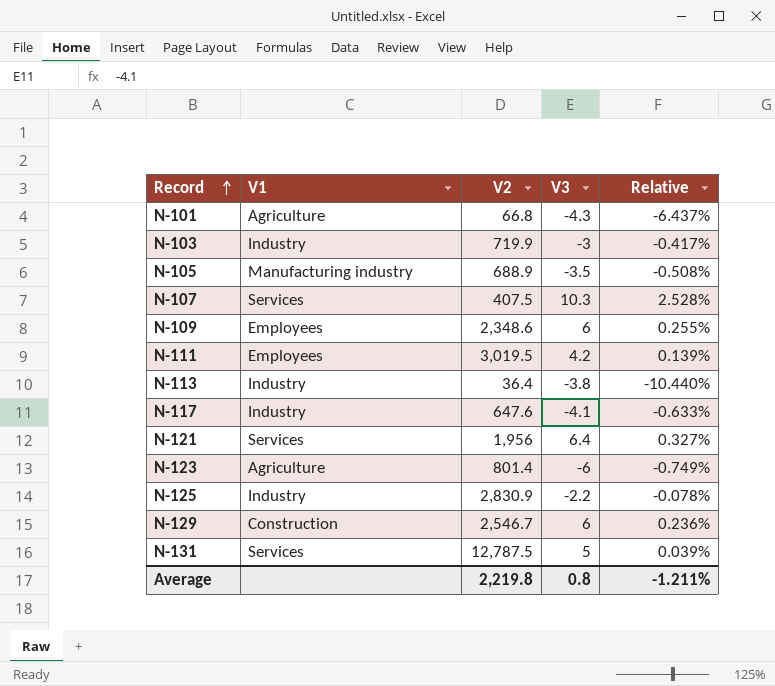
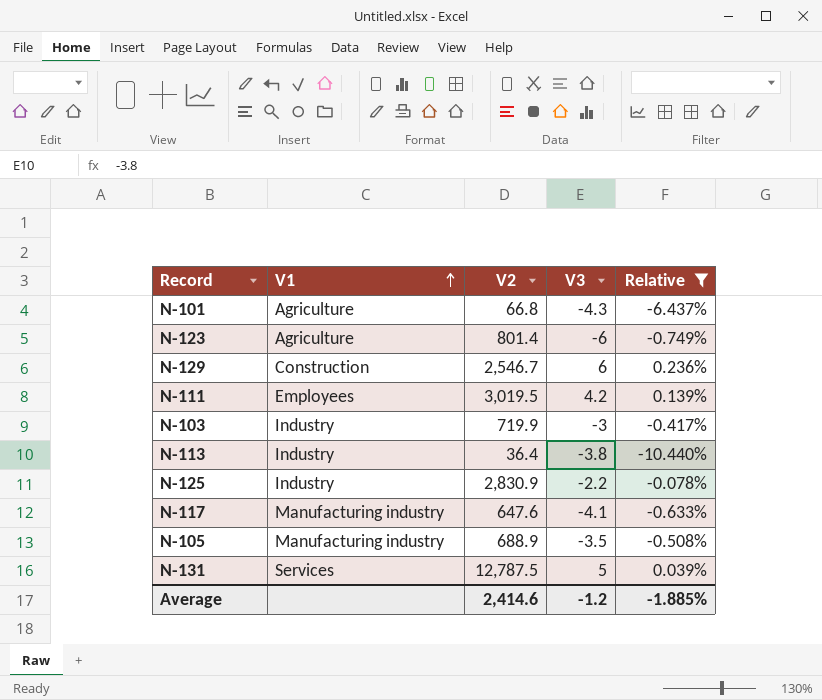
filter: none -> Relative <= 0.236%
row order: Record ascending -> V1 ascending
N-117 | V1: Industry -> Manufacturing industry
Average | V2: 2,219.8 -> 2,414.6
Average | V3: 0.8 -> -1.2
Average | Relative: -1.211% -> -1.885%

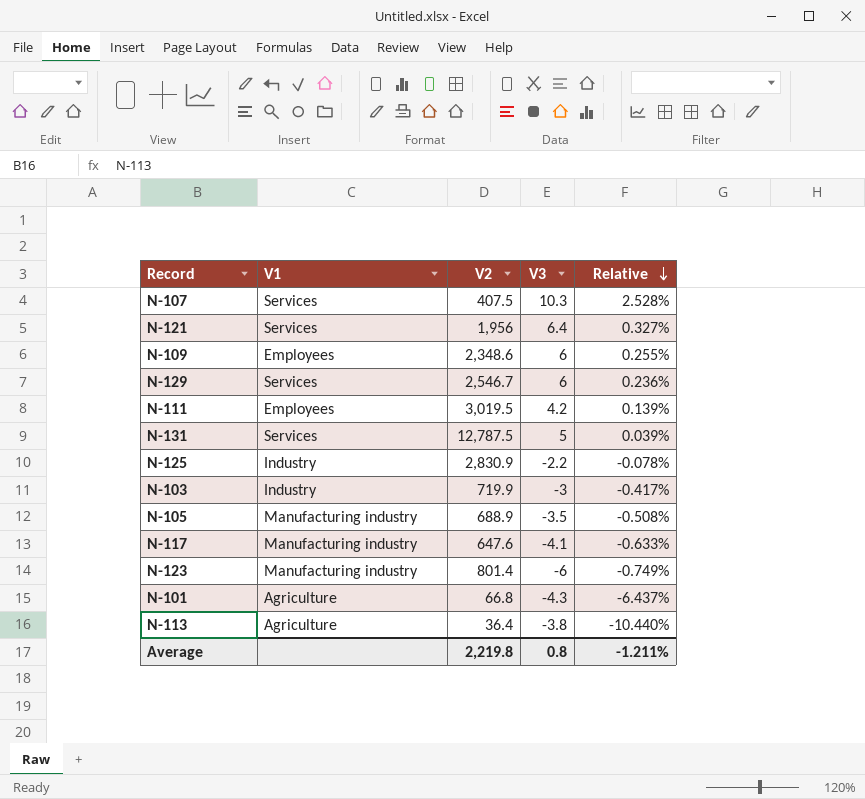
filter: Relative <= 0.236% -> none
row order: V1 ascending -> Relative descending
N-129 | V1: Construction -> Services
N-123 | V1: Agriculture -> Manufacturing industry
N-113 | V1: Industry -> Agriculture
Average | V2: 2,414.6 -> 2,219.8
Average | V3: -1.2 -> 0.8
Average | Relative: -1.885% -> -1.211%

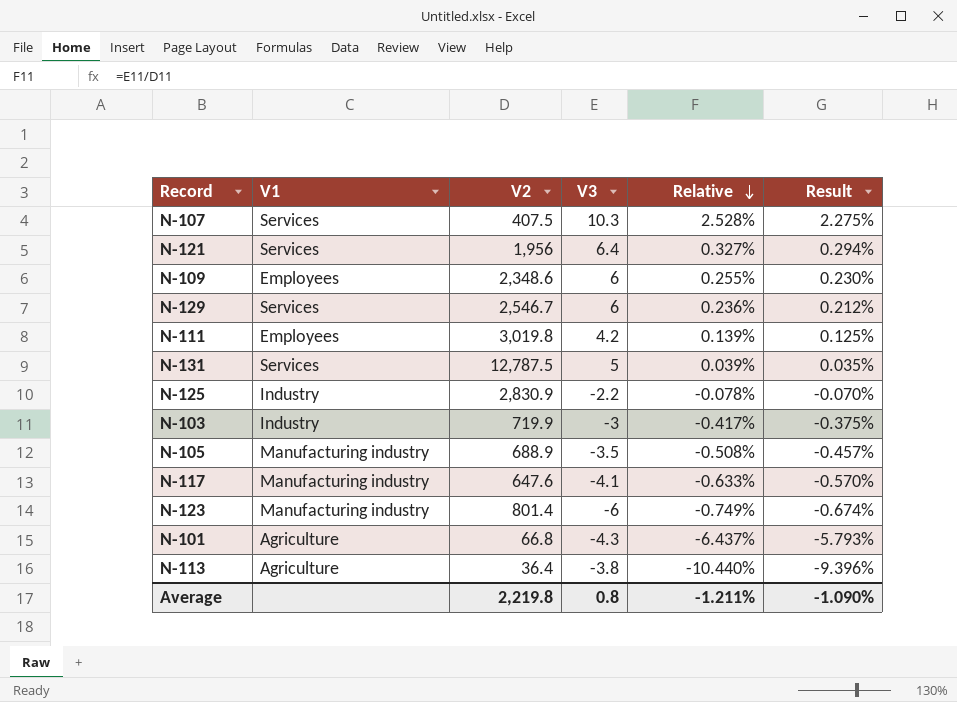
column Result | formula: none -> [Relative] * 0.9
N-111 | V2: 3,019.5 -> 3,019.8

